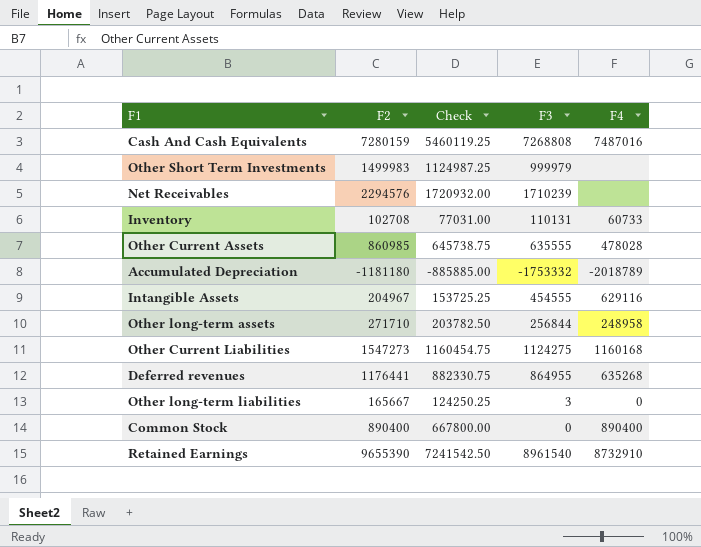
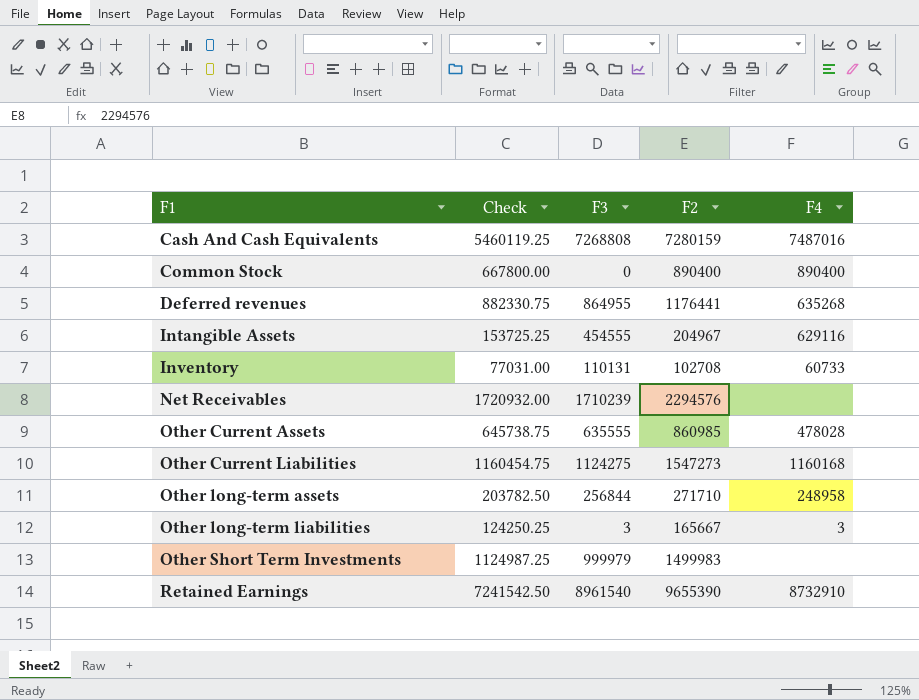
row order: none -> F1 ascending
column F2 | position: 2 -> 4
row Accumulated Depreciation: -1181180 | -885885.00 | -1753332 | -2018789 -> none
Other long-term liabilities | F4: 0 -> 3

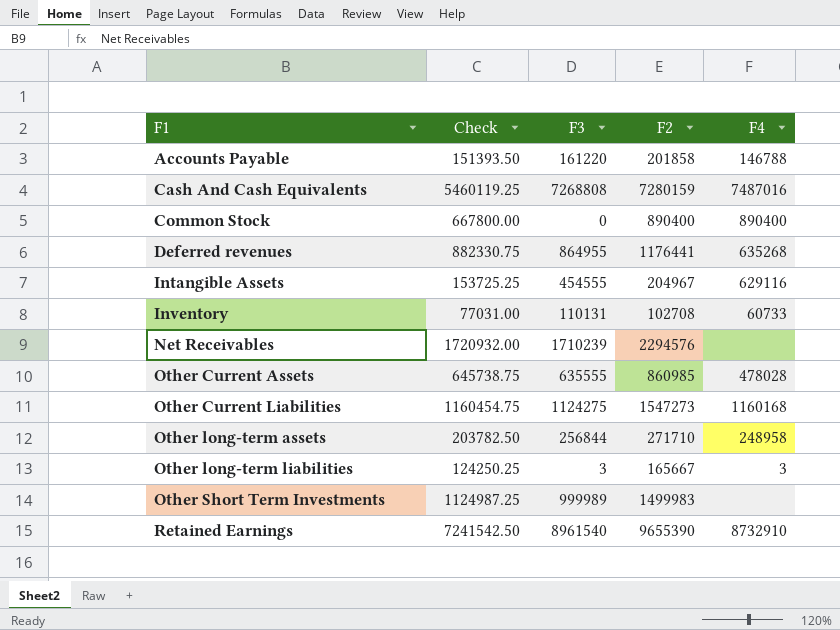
row Accounts Payable: none -> 151393.50 | 161220 | 201858 | 146788
Other Short Term Investments | F3: 999979 -> 999989

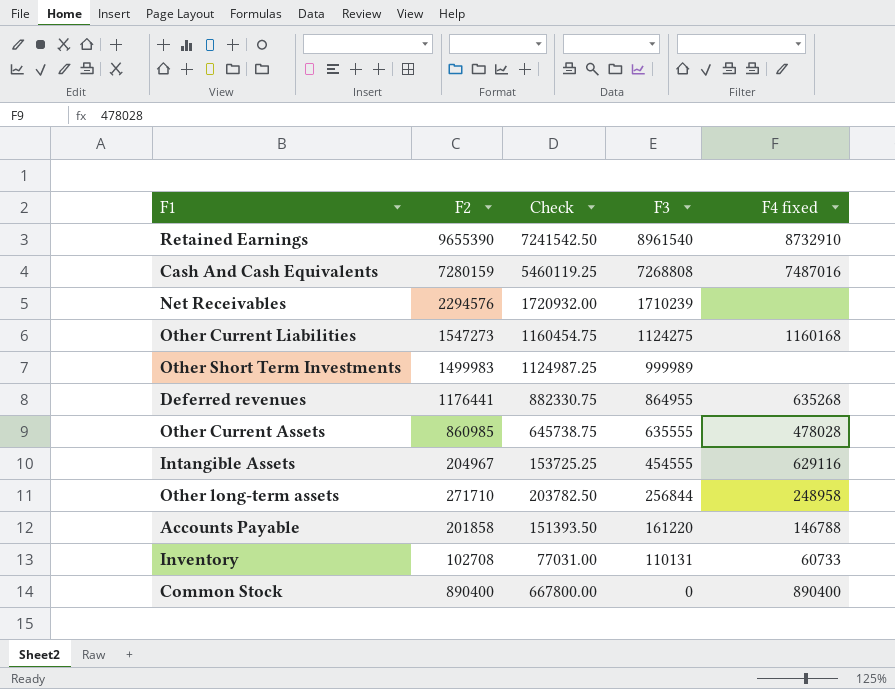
row order: F1 ascending -> F3 descending
column F2 | position: 4 -> 2
column name: F4 -> F4 fixed
row Other long-term liabilities: 124250.25 | 3 | 165667 | 3 -> none

